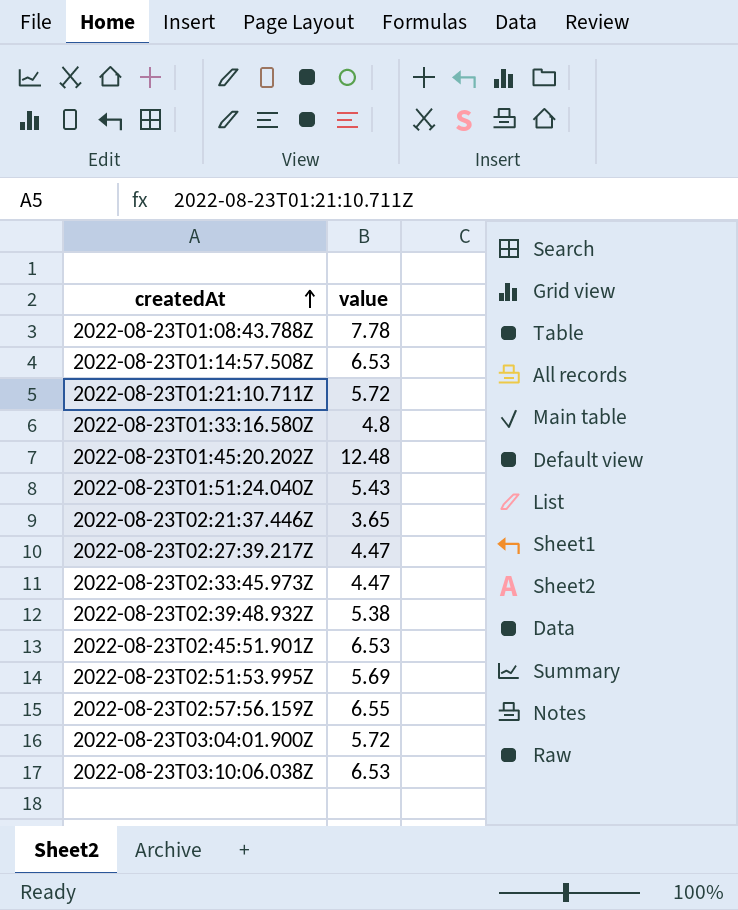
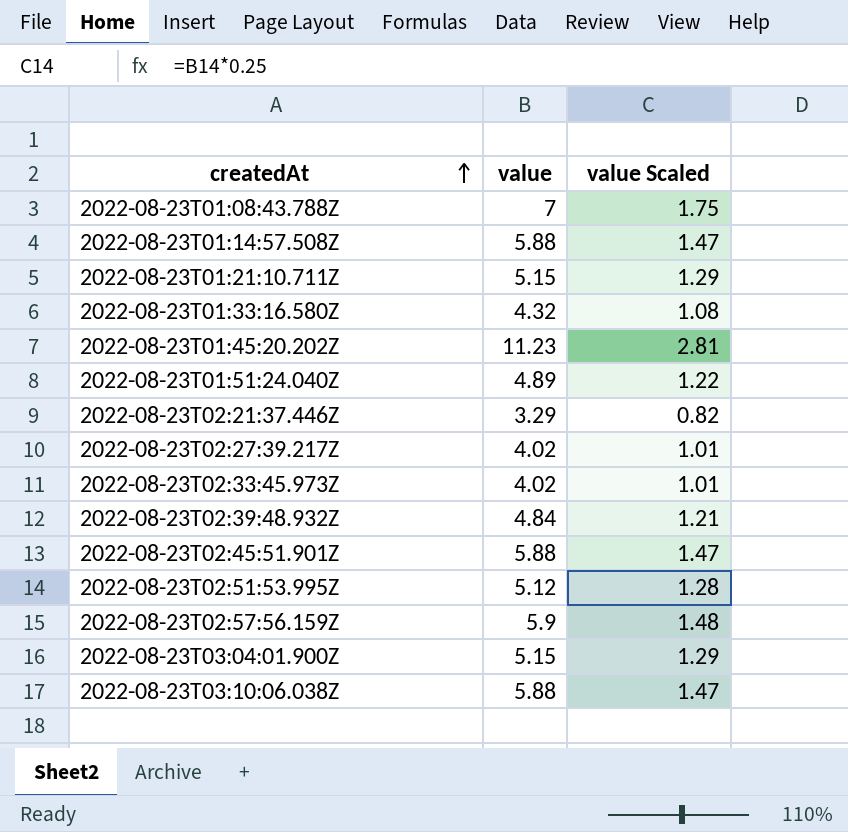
column value Scaled | formula: none -> [value] * 0.25
2022-08-23T01:08:43.788Z | value: 7.78 -> 7
2022-08-23T01:14:57.508Z | value: 6.53 -> 5.88
2022-08-23T01:21:10.711Z | value: 5.72 -> 5.15
2022-08-23T01:33:16.580Z | value: 4.8 -> 4.32
2022-08-23T01:45:20.202Z | value: 12.48 -> 11.23
2022-08-23T01:51:24.040Z | value: 5.43 -> 4.89
2022-08-23T02:21:37.446Z | value: 3.65 -> 3.29
2022-08-23T02:27:39.217Z | value: 4.47 -> 4.02
2022-08-23T02:33:45.973Z | value: 4.47 -> 4.02
2022-08-23T02:39:48.932Z | value: 5.38 -> 4.84
2022-08-23T02:45:51.901Z | value: 6.53 -> 5.88
2022-08-23T02:51:53.995Z | value: 5.69 -> 5.12
2022-08-23T02:57:56.159Z | value: 6.55 -> 5.9
2022-08-23T03:04:01.900Z | value: 5.72 -> 5.15
2022-08-23T03:10:06.038Z | value: 6.53 -> 5.88

